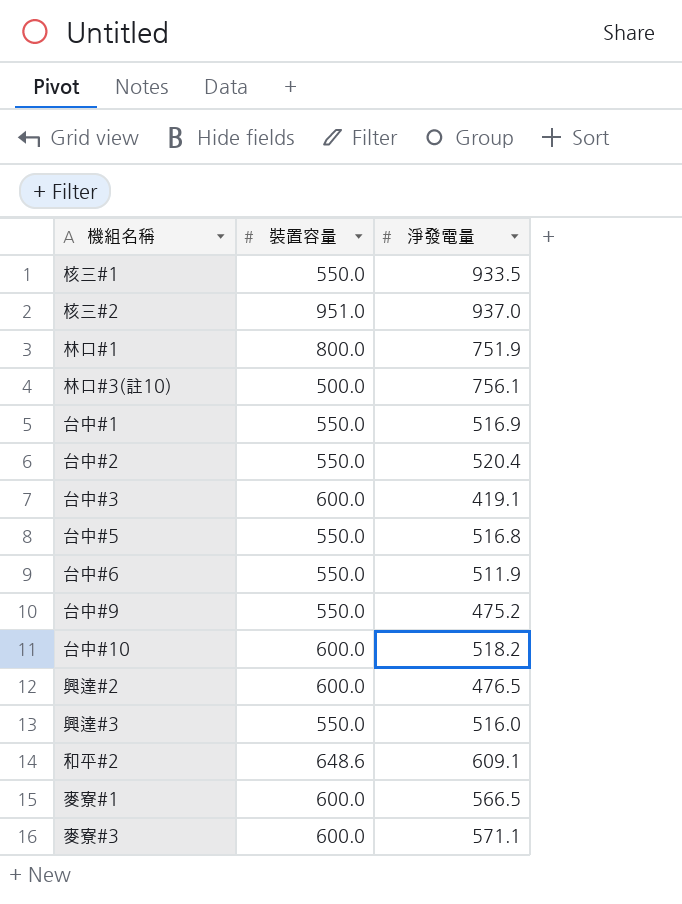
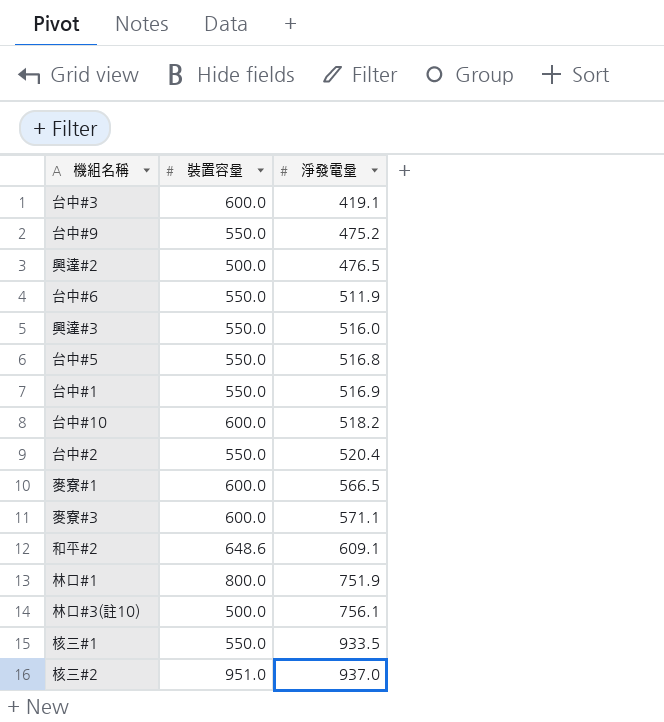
row order: none -> 淨發電量 ascending
興達#2 | 裝置容量: 600.0 -> 500.0

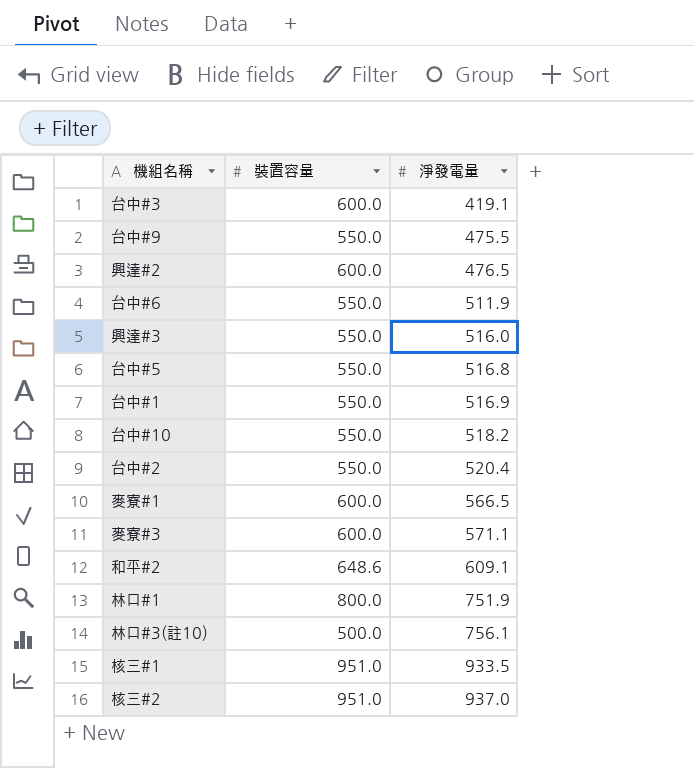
台中#9 | 淨發電量: 475.2 -> 475.5
興達#2 | 裝置容量: 500.0 -> 600.0
台中#10 | 裝置容量: 600.0 -> 550.0
核三#1 | 裝置容量: 550.0 -> 951.0

